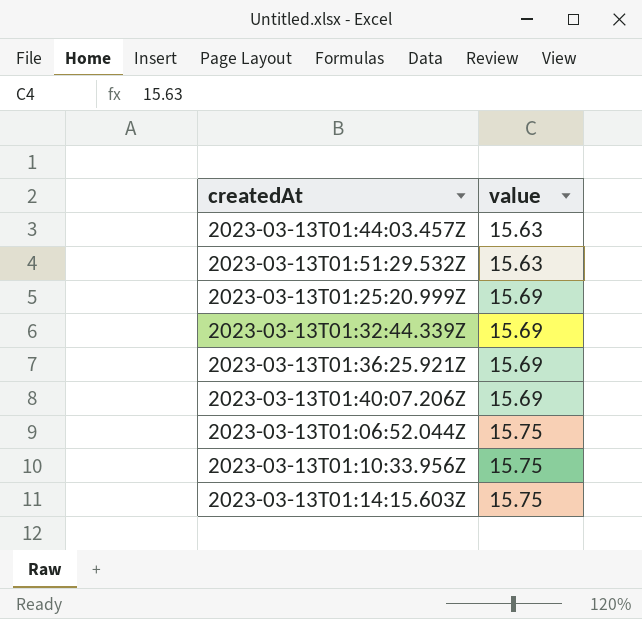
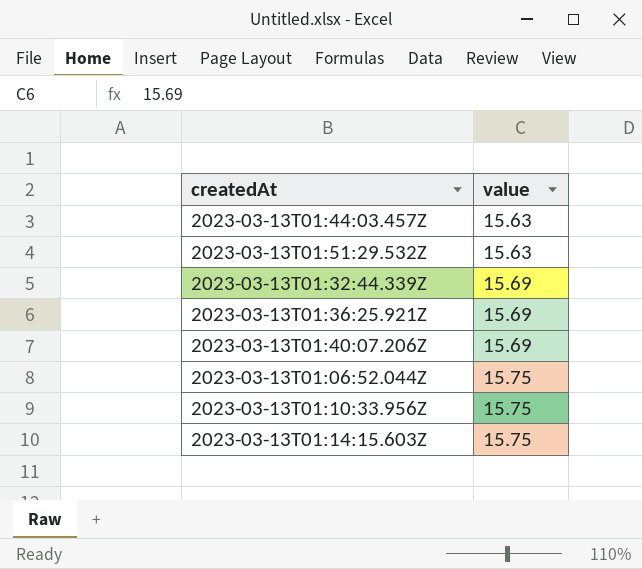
row 2023-03-13T01:25:20.999Z: 15.69 -> none

